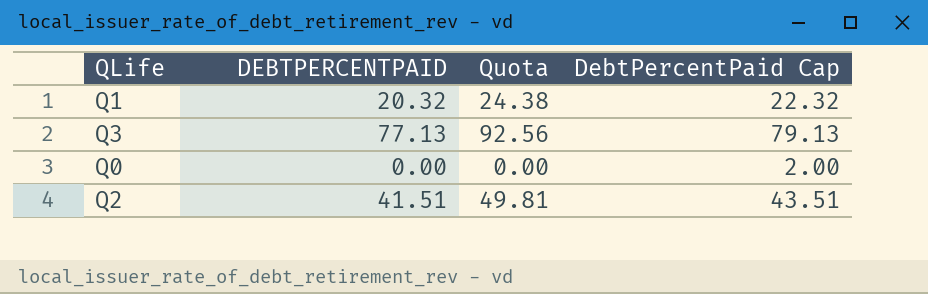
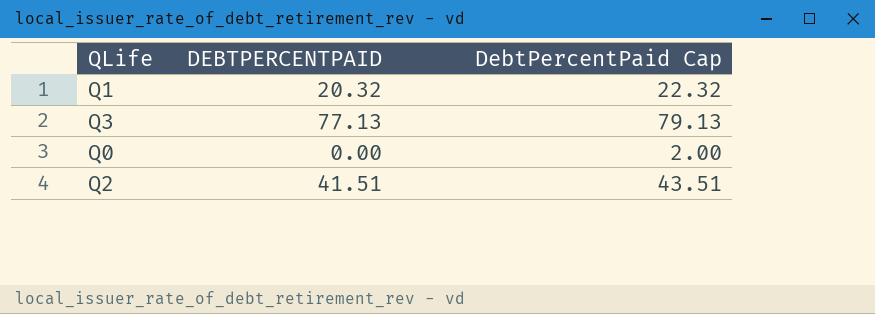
column Quota | formula: [DEBTPERCENTPAID] * 1.2 -> none

